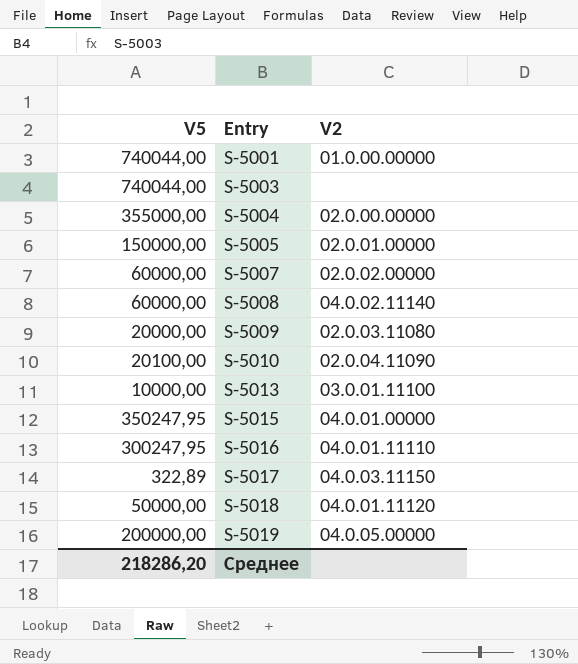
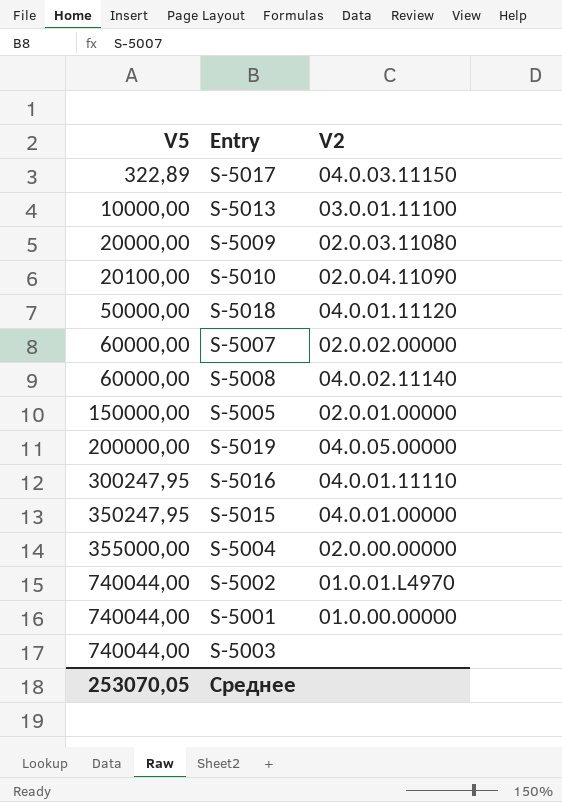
row order: Entry ascending -> V5 ascending
row S-5002: none -> 740044,00 | 01.0.01.L4970
Среднее | V5: 218286,20 -> 253070,05

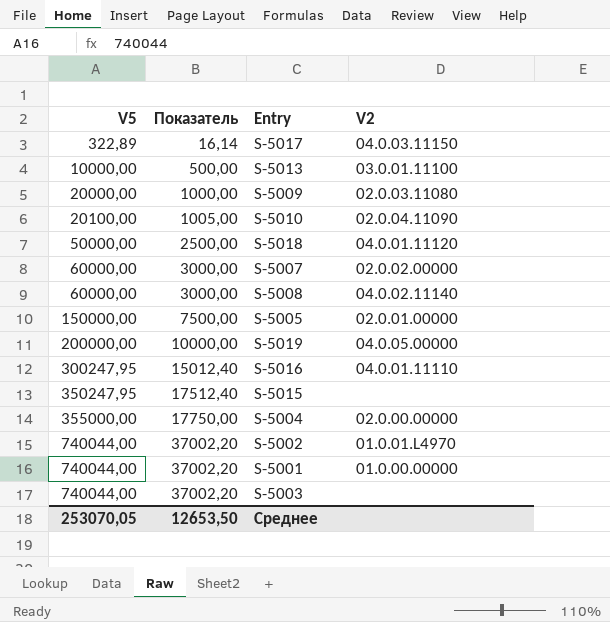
column Показатель | formula: none -> [V5] * 0,05
S-5015 | V2: 04.0.01.00000 -> none

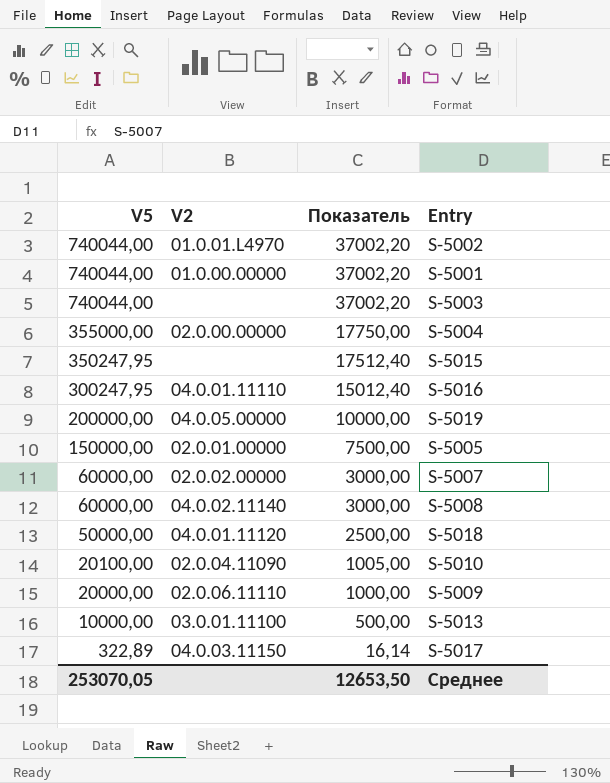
row order: V5 ascending -> V5 descending
column V2 | position: 4 -> 2
S-5009 | V2: 02.0.03.11080 -> 02.0.06.11110

